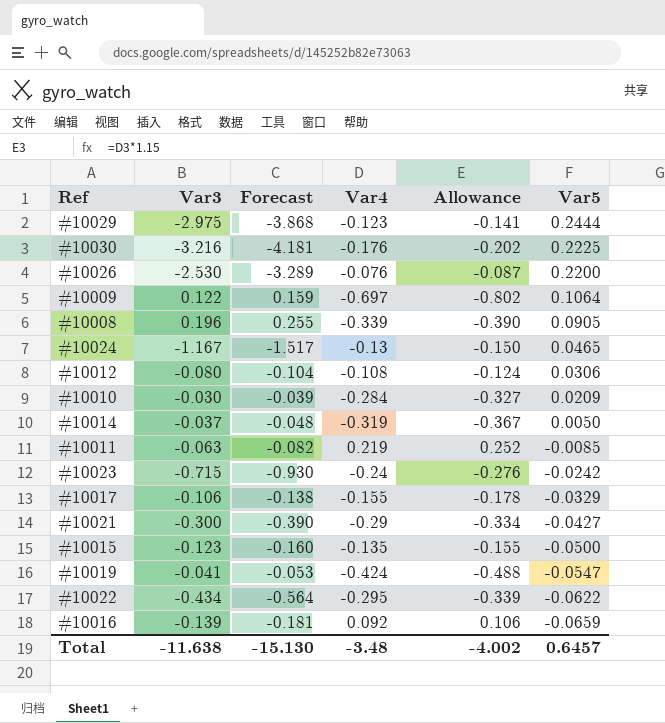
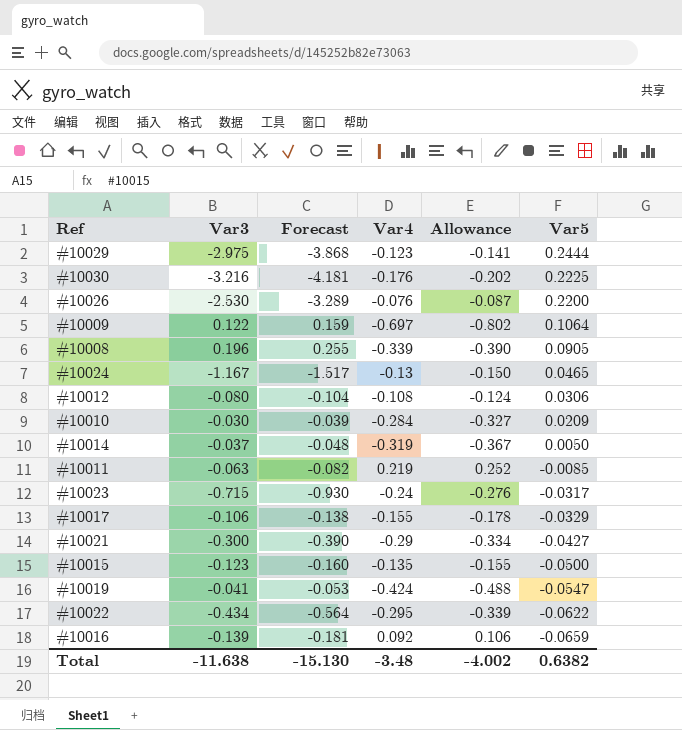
#10023 | Var5: -0.0242 -> -0.0317
Total | Var5: 0.6457 -> 0.6382

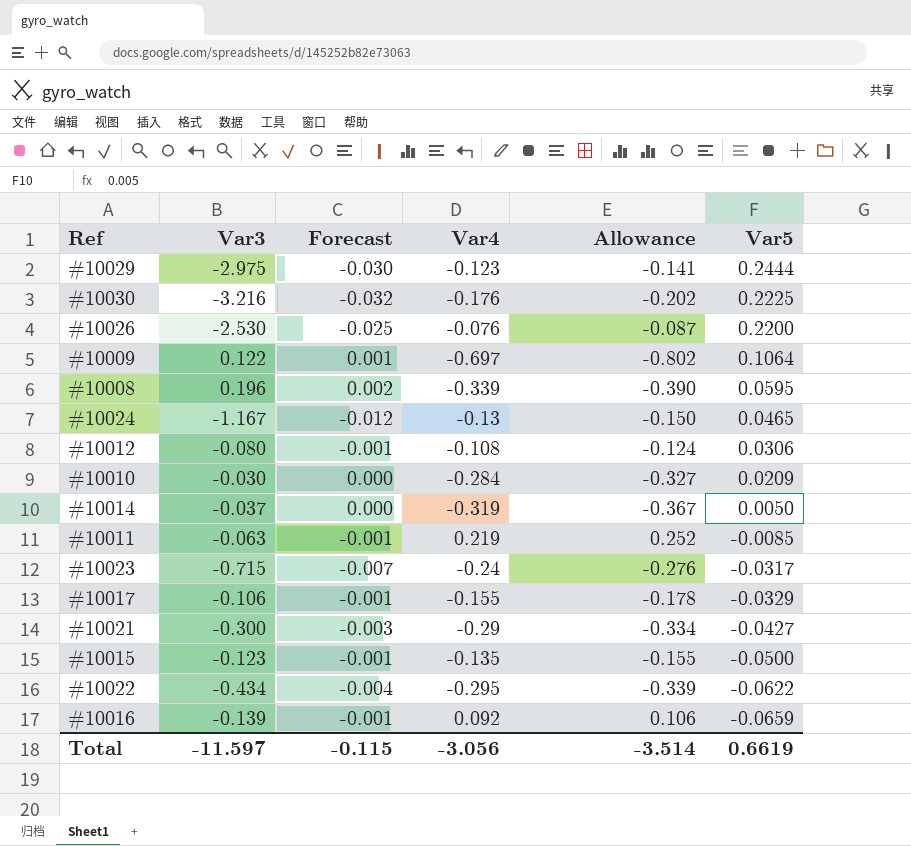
column Forecast | formula: [Var3] * 1.3 -> [Var3] * 0.01
row #10019: -0.041 | -0.053 | -0.424 | -0.488 | -0.0547 -> none
#10008 | Var5: 0.0905 -> 0.0595
Total | Var3: -11.638 -> -11.597
Total | Forecast: -15.130 -> -0.115
Total | Var4: -3.48 -> -3.056
Total | Allowance: -4.002 -> -3.514
Total | Var5: 0.6382 -> 0.6619

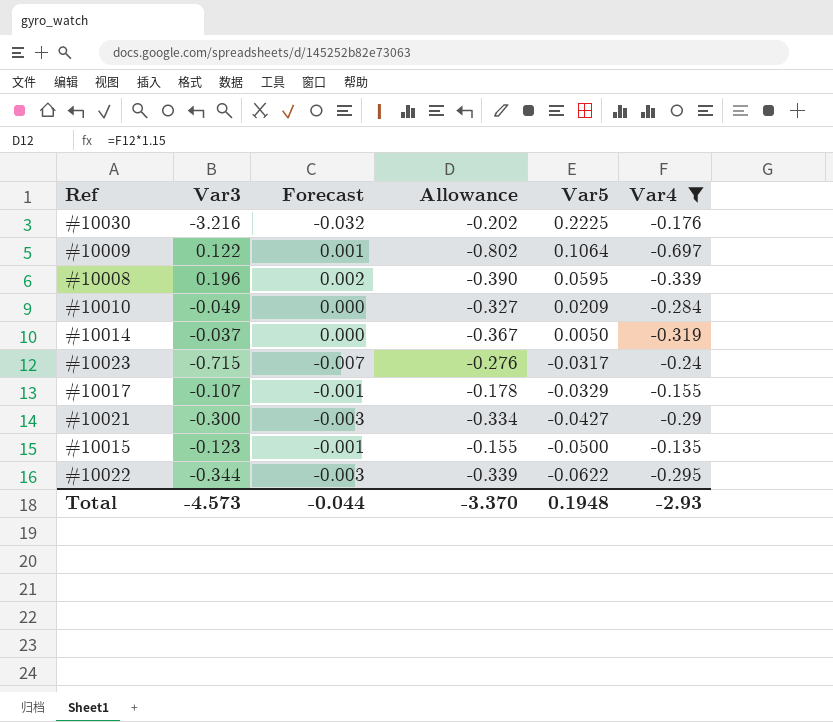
filter: none -> Var4 <= -0.135
column Var4 | position: 4 -> 6
#10010 | Var3: -0.030 -> -0.049
#10017 | Var3: -0.106 -> -0.107
#10022 | Var3: -0.434 -> -0.344
#10022 | Forecast: -0.004 -> -0.003
Total | Var3: -11.597 -> -4.573
Total | Forecast: -0.115 -> -0.044
Total | Allowance: -3.514 -> -3.370
Total | Var5: 0.6619 -> 0.1948
Total | Var4: -3.056 -> -2.93

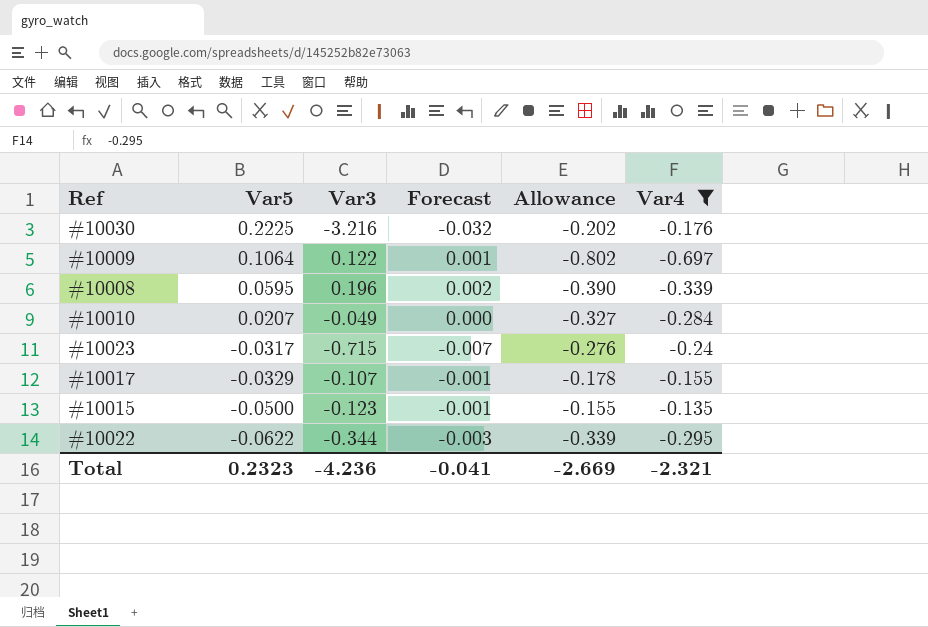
column Var5 | position: 5 -> 2
row #10014: -0.037 | 0.000 | -0.367 | 0.0050 | -0.319 -> none
row #10021: -0.300 | -0.003 | -0.334 | -0.0427 | -0.29 -> none
#10010 | Var5: 0.0209 -> 0.0207
Total | Var5: 0.1948 -> 0.2323
Total | Var3: -4.573 -> -4.236
Total | Forecast: -0.044 -> -0.041
Total | Allowance: -3.370 -> -2.669
Total | Var4: -2.93 -> -2.321

